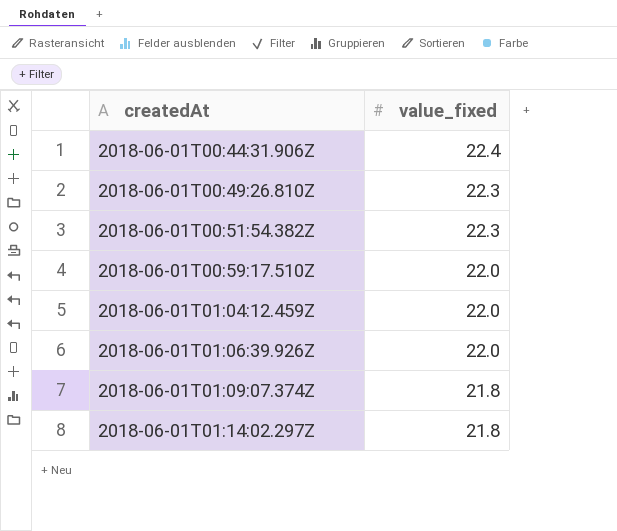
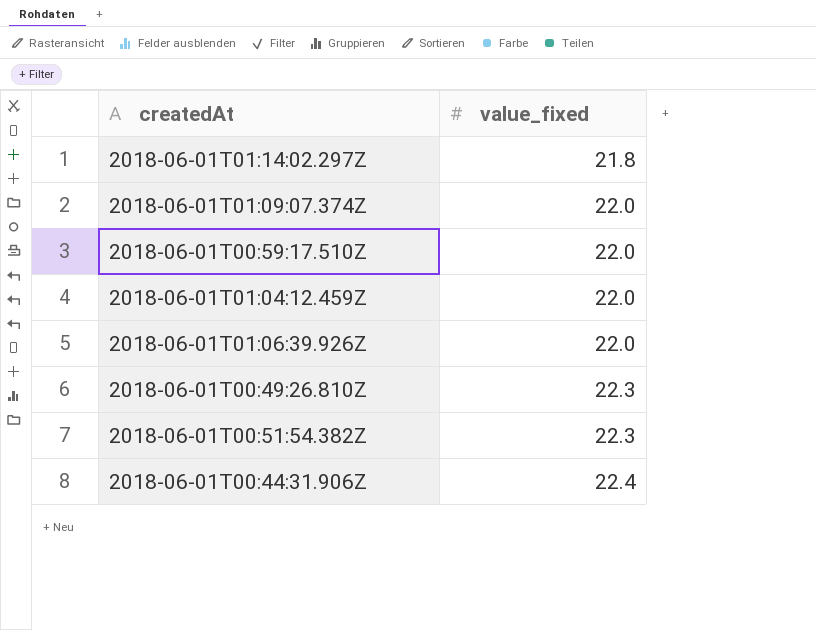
row order: createdAt ascending -> value_fixed ascending
2018-06-01T01:09:07.374Z | value_fixed: 21.8 -> 22.0

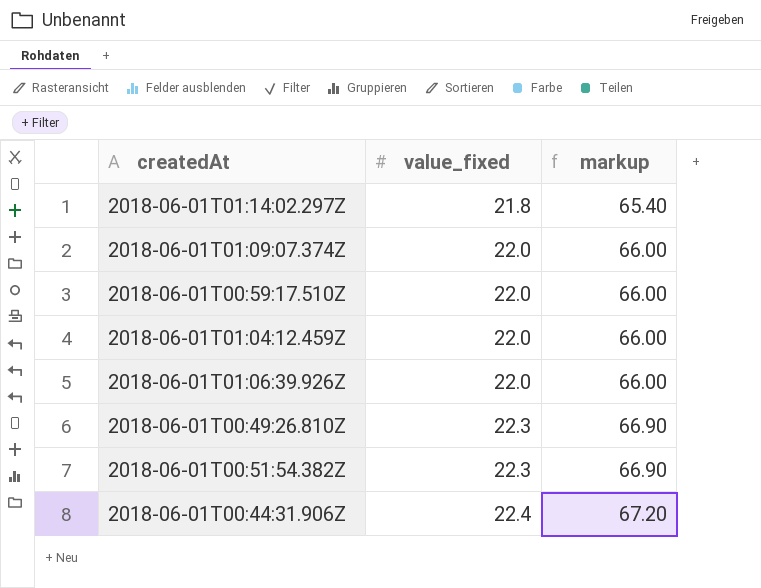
column markup | formula: none -> [value_fixed] * 3

